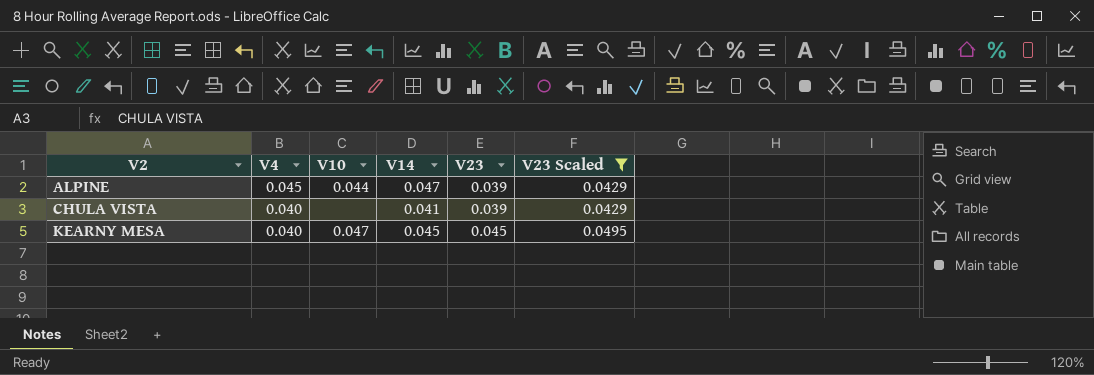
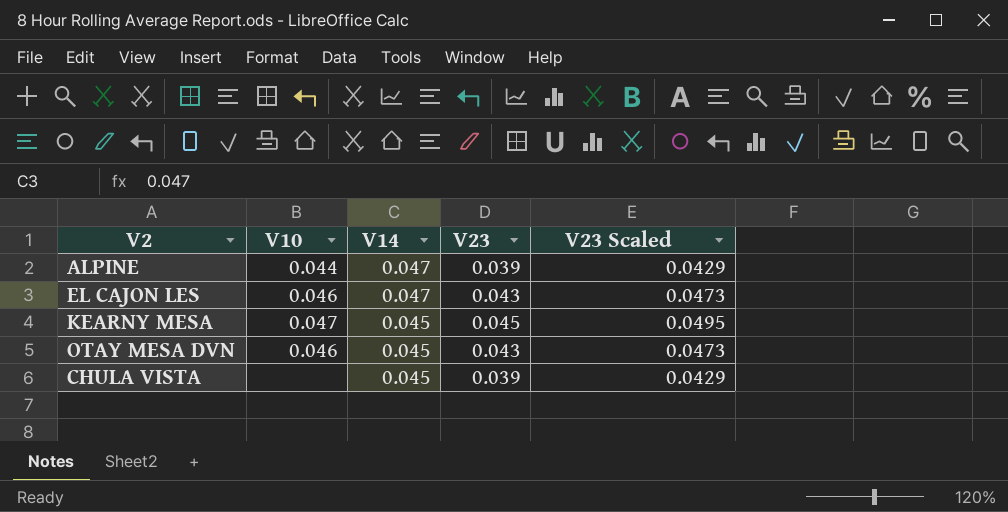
filter: V23 Scaled != 0.0473 -> none
row order: V2 ascending -> V14 descending
column V4 | position: 2 -> none
CHULA VISTA | V14: 0.041 -> 0.045

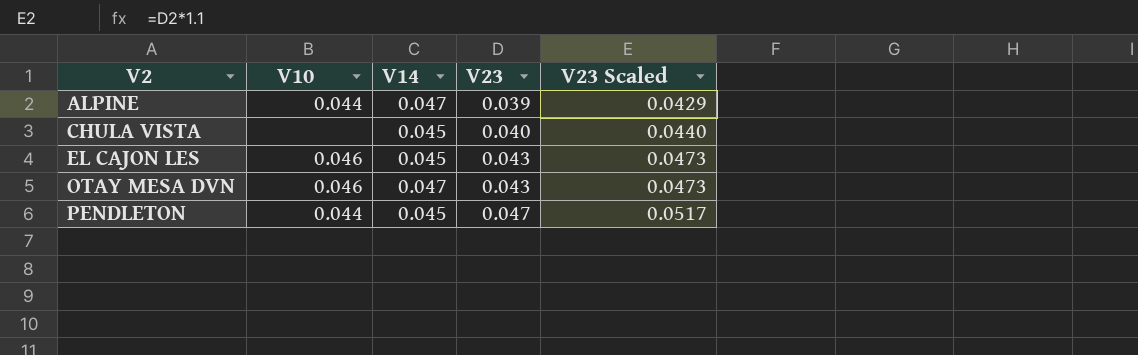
row order: V14 descending -> V2 ascending
row KEARNY MESA: 0.047 | 0.045 | 0.045 | 0.0495 -> none
CHULA VISTA | V23: 0.039 -> 0.040
CHULA VISTA | V23 Scaled: 0.0429 -> 0.0440
EL CAJON LES | V14: 0.047 -> 0.045
OTAY MESA DVN | V14: 0.045 -> 0.047
row PENDLETON: none -> 0.044 | 0.045 | 0.047 | 0.0517

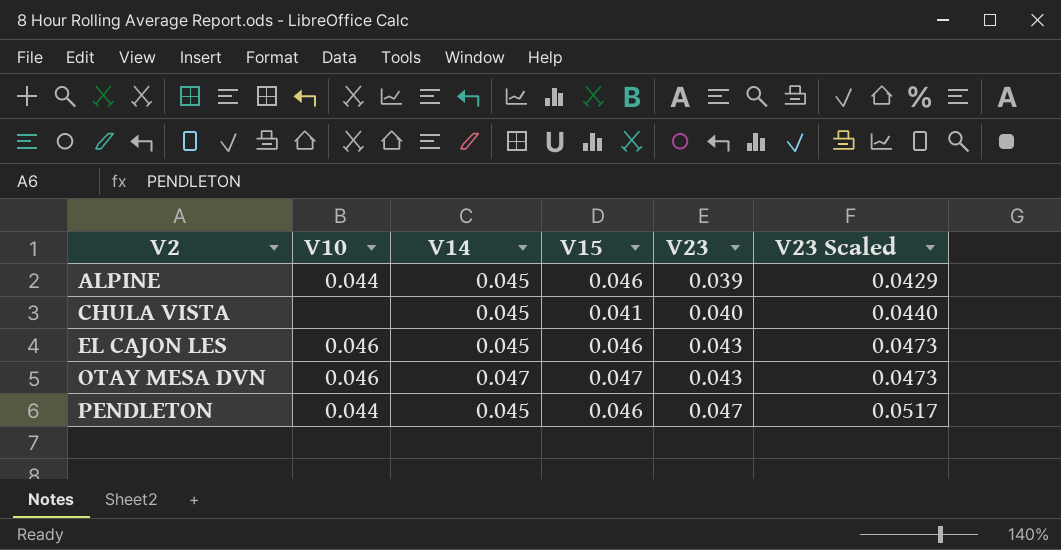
column V15 | position: none -> 4
ALPINE | V14: 0.047 -> 0.045

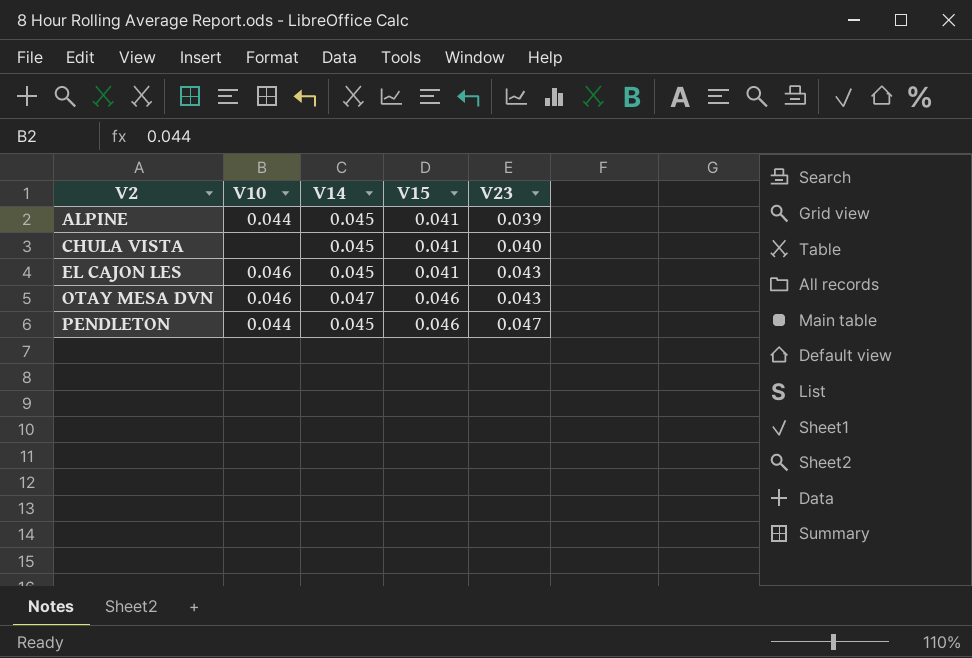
column V23 Scaled | formula: [V23] * 1.1 -> none
ALPINE | V15: 0.046 -> 0.041
EL CAJON LES | V15: 0.046 -> 0.041
OTAY MESA DVN | V15: 0.047 -> 0.046

